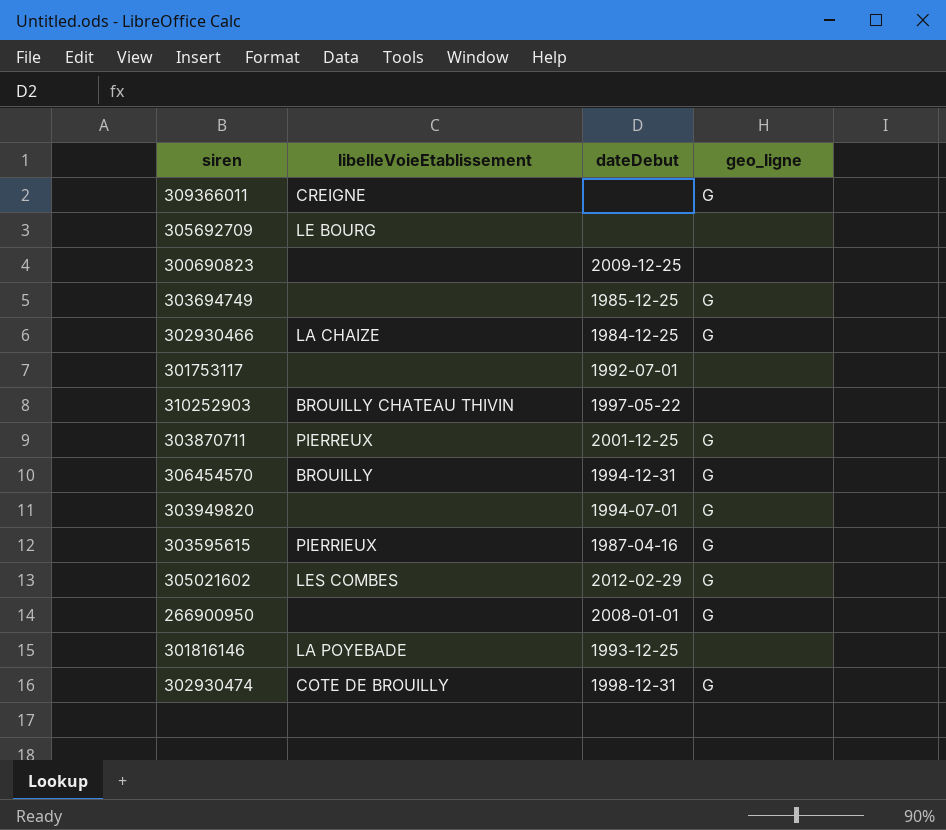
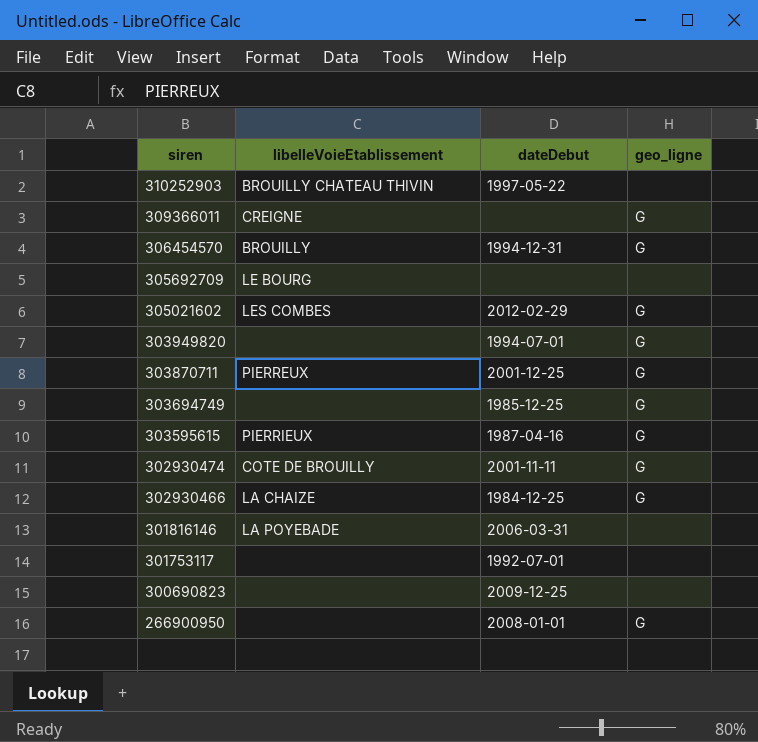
row order: none -> siren descending
302930474 | dateDebut: 1998-12-31 -> 2001-11-11
301816146 | dateDebut: 1993-12-25 -> 2006-03-31

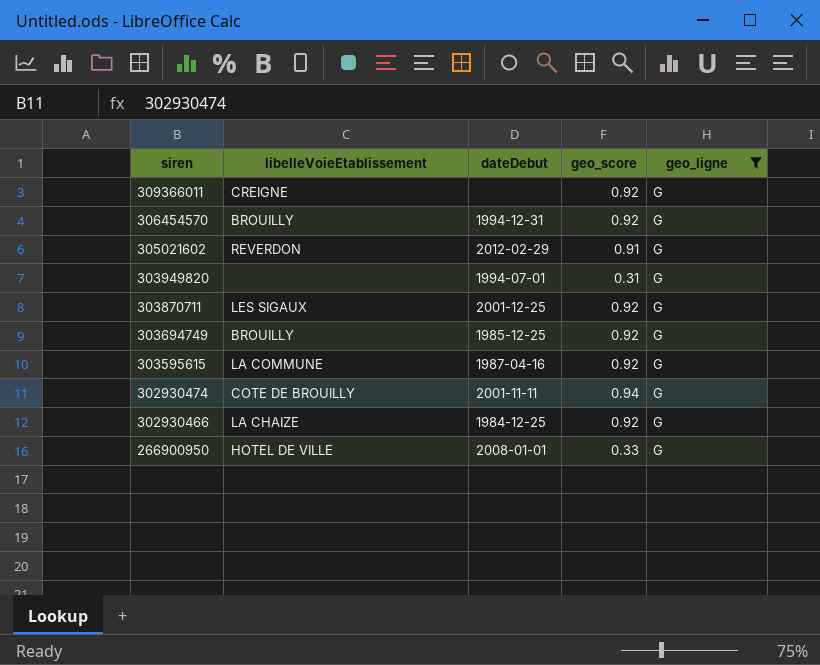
filter: none -> geo_ligne = G
column geo_score | position: none -> 4
305021602 | libelleVoieEtablissement: LES COMBES -> REVERDON
303870711 | libelleVoieEtablissement: PIERREUX -> LES SIGAUX
303694749 | libelleVoieEtablissement: none -> BROUILLY
303595615 | libelleVoieEtablissement: PIERRIEUX -> LA COMMUNE
266900950 | libelleVoieEtablissement: none -> HOTEL DE VILLE

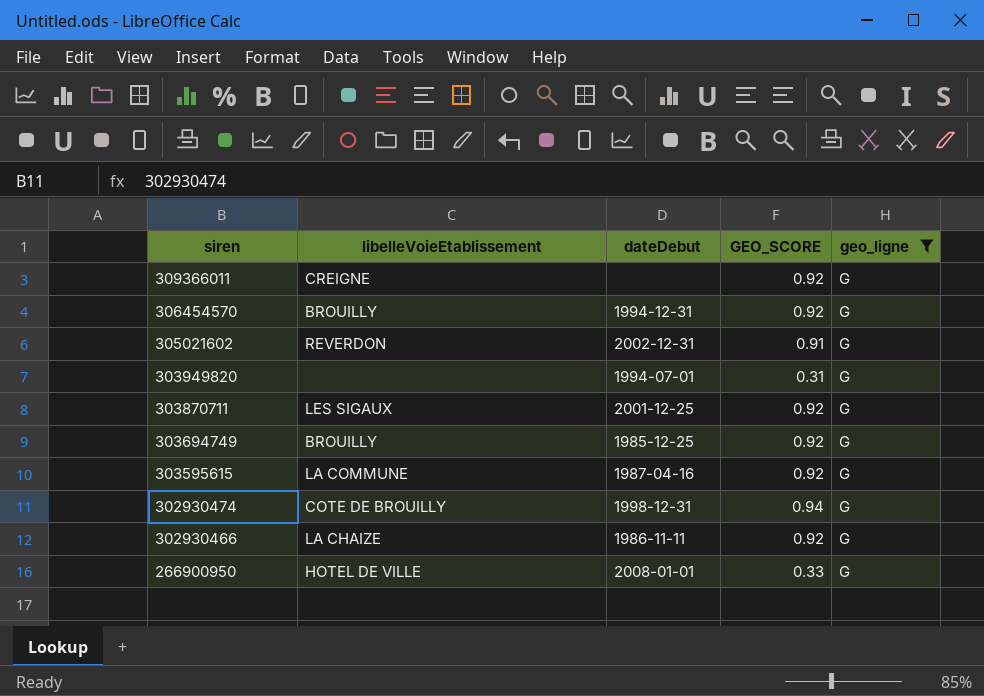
column name: geo_score -> GEO_SCORE
305021602 | dateDebut: 2012-02-29 -> 2002-12-31
302930474 | dateDebut: 2001-11-11 -> 1998-12-31
302930466 | dateDebut: 1984-12-25 -> 1986-11-11

